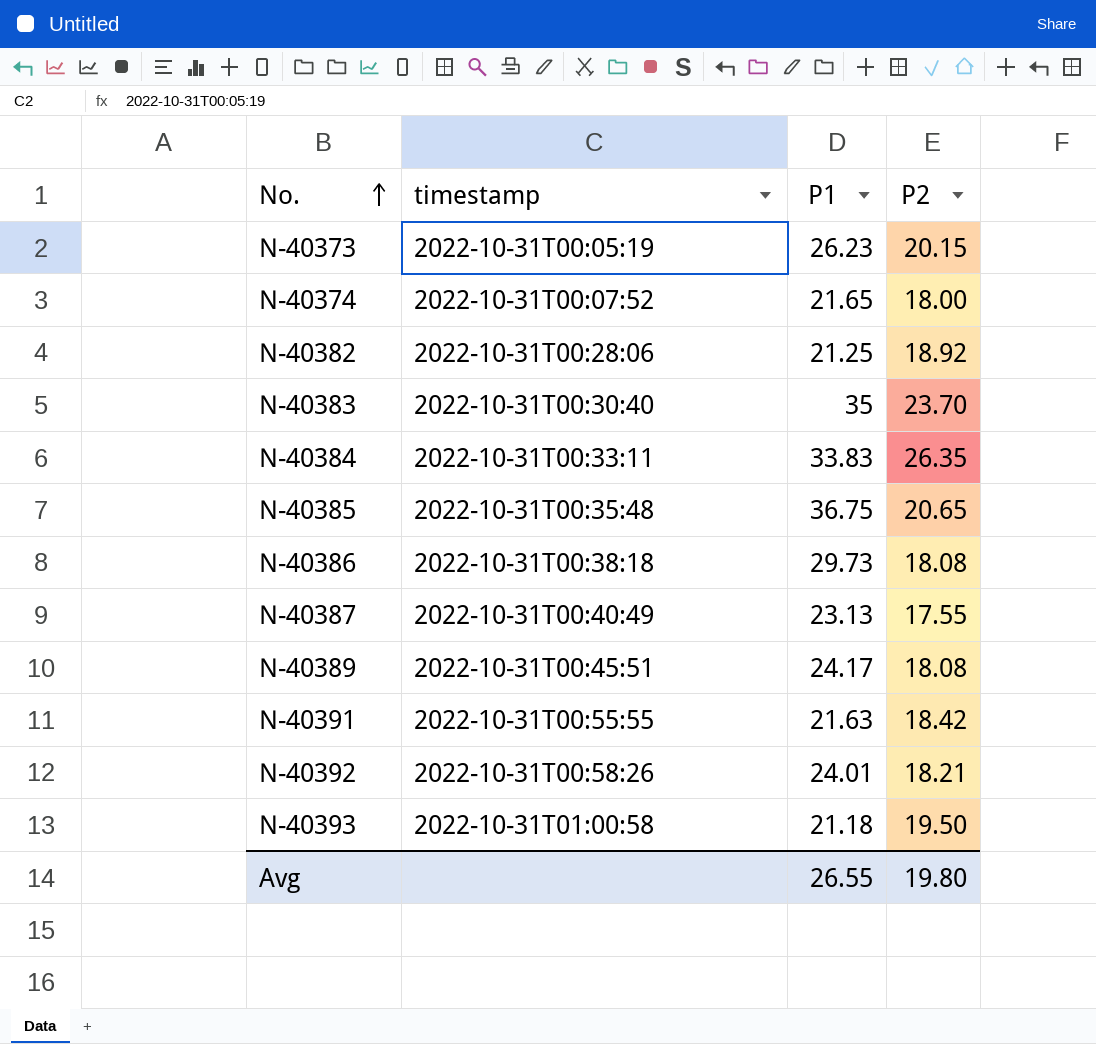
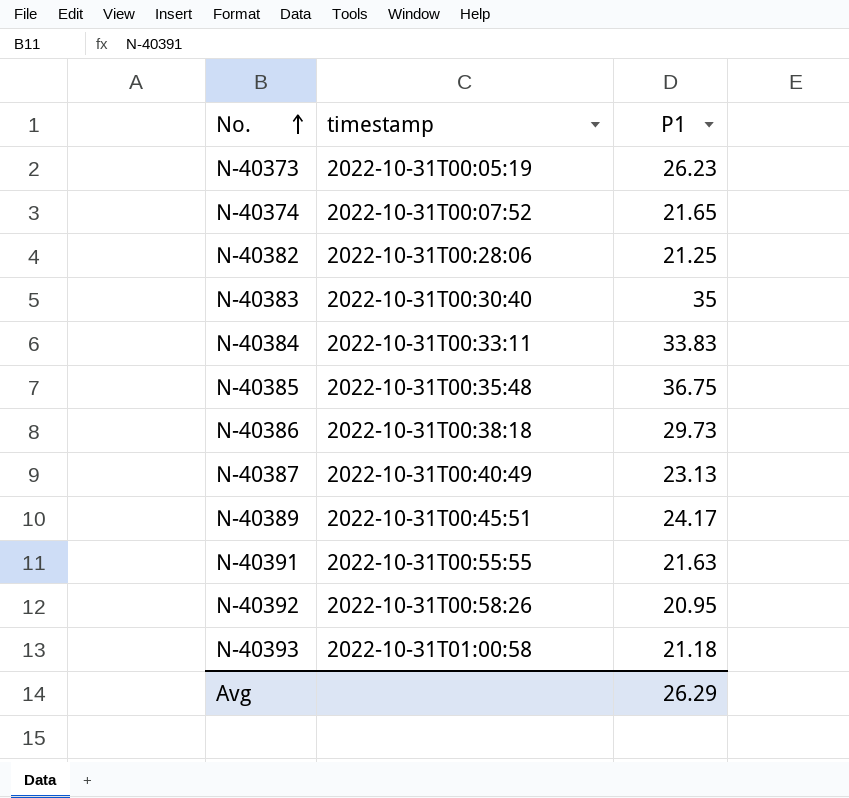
column P2 | position: 4 -> none
N-40392 | P1: 24.01 -> 20.95
Avg | P1: 26.55 -> 26.29

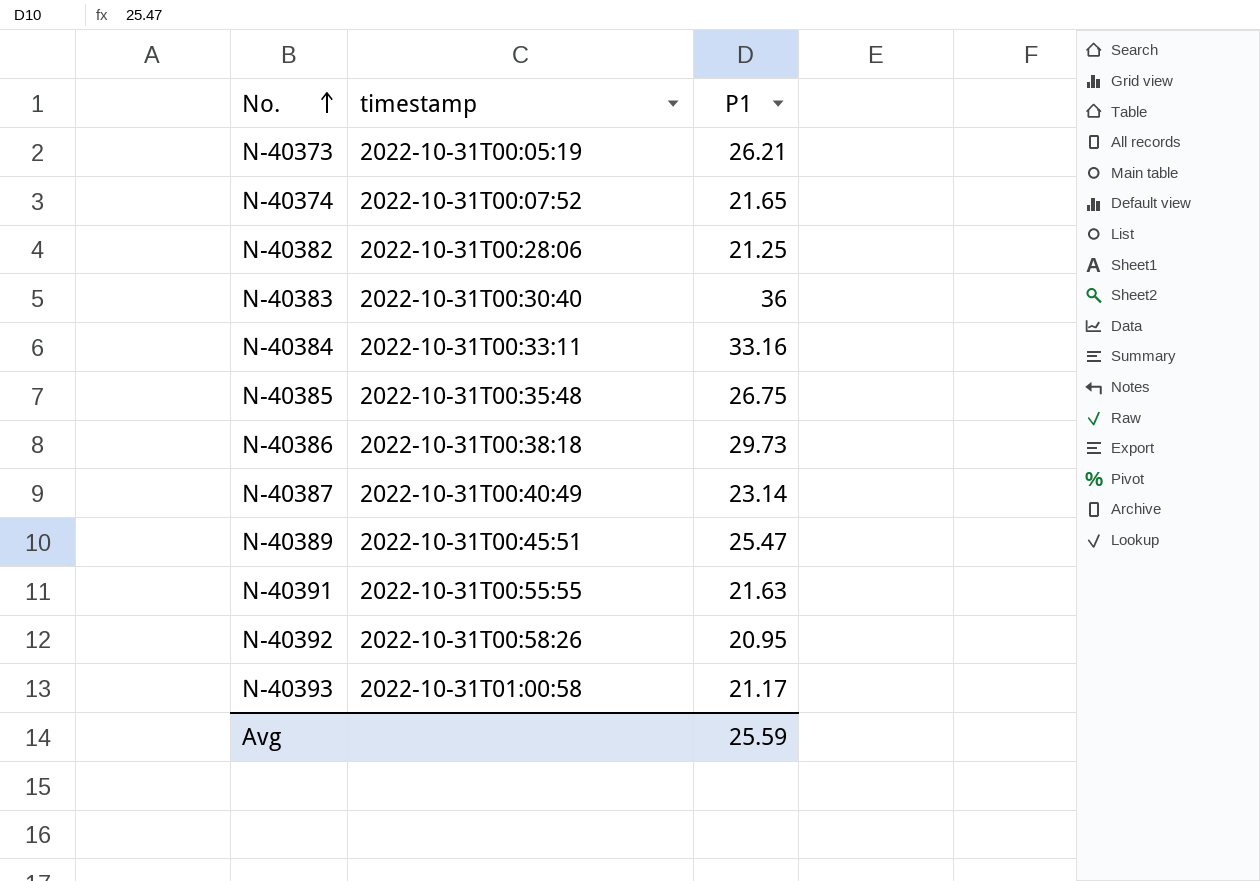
N-40373 | P1: 26.23 -> 26.21
N-40383 | P1: 35 -> 36
N-40384 | P1: 33.83 -> 33.16
N-40385 | P1: 36.75 -> 26.75
N-40387 | P1: 23.13 -> 23.14
N-40389 | P1: 24.17 -> 25.47
N-40393 | P1: 21.18 -> 21.17
Avg | P1: 26.29 -> 25.59

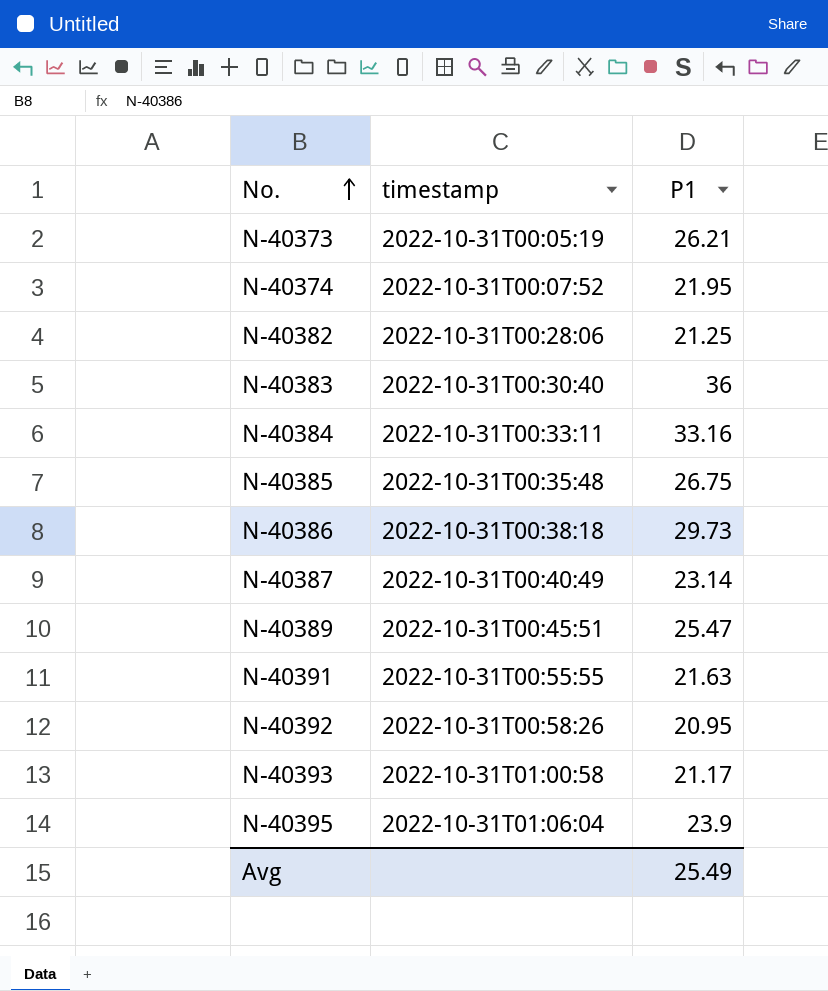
N-40374 | P1: 21.65 -> 21.95
row N-40395: none -> 2022-10-31T01:06:04 | 23.9
Avg | P1: 25.59 -> 25.49

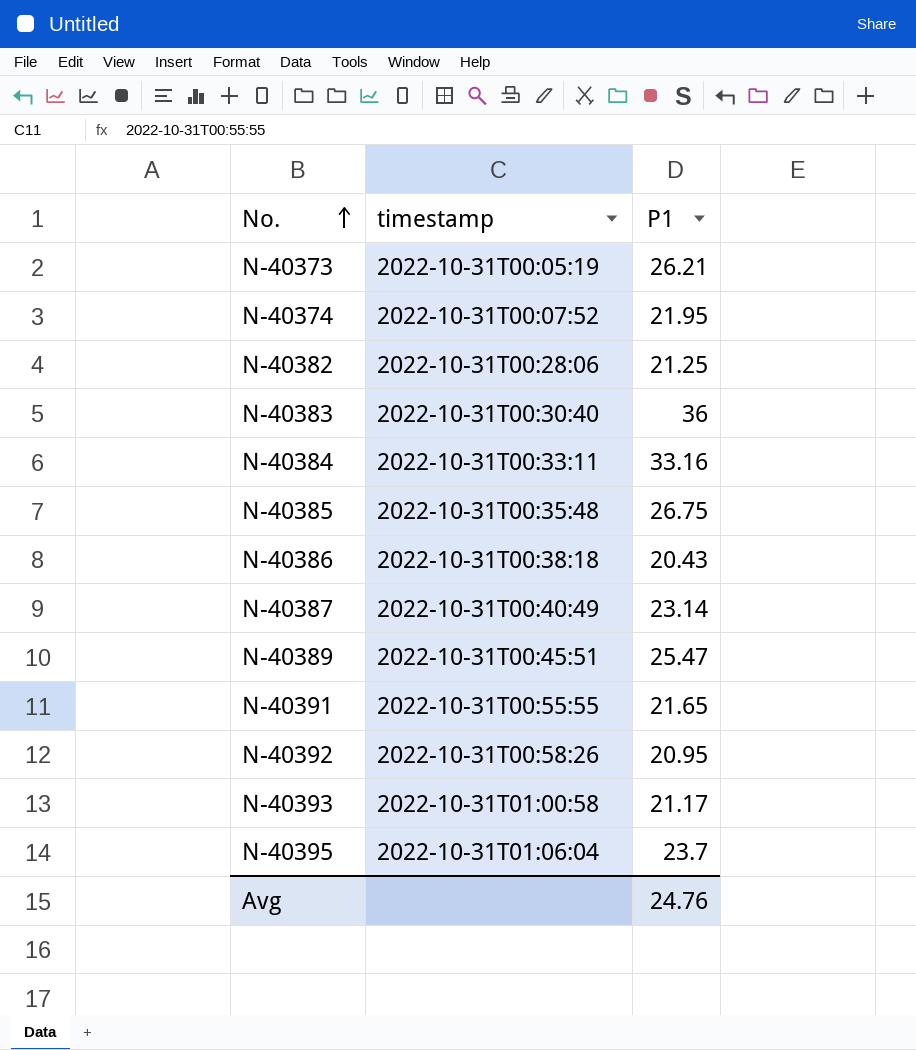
N-40386 | P1: 29.73 -> 20.43
N-40391 | P1: 21.63 -> 21.65
N-40395 | P1: 23.9 -> 23.7
Avg | P1: 25.49 -> 24.76

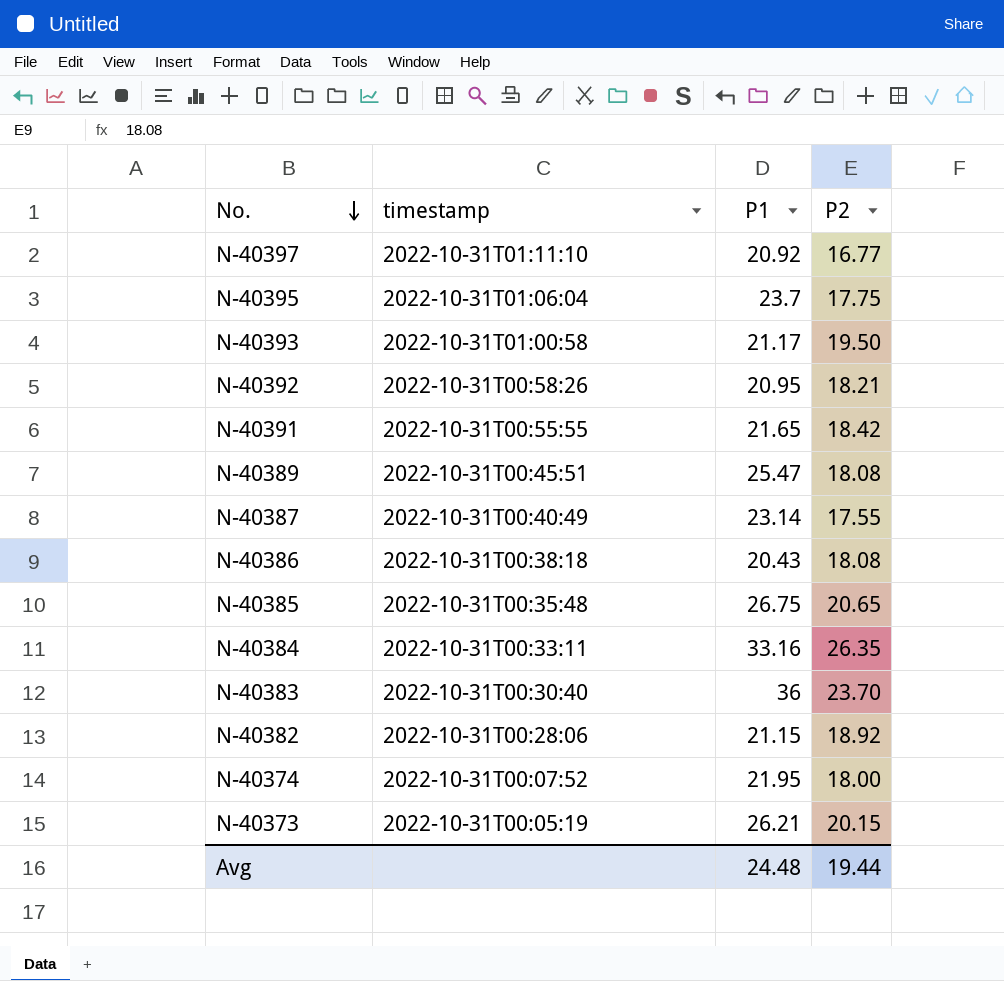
row order: No. ascending -> No. descending
column P2 | position: none -> 4
row N-40397: none -> 2022-10-31T01:11:10 | 20.92 | 16.77
N-40382 | P1: 21.25 -> 21.15
Avg | P1: 24.76 -> 24.48

